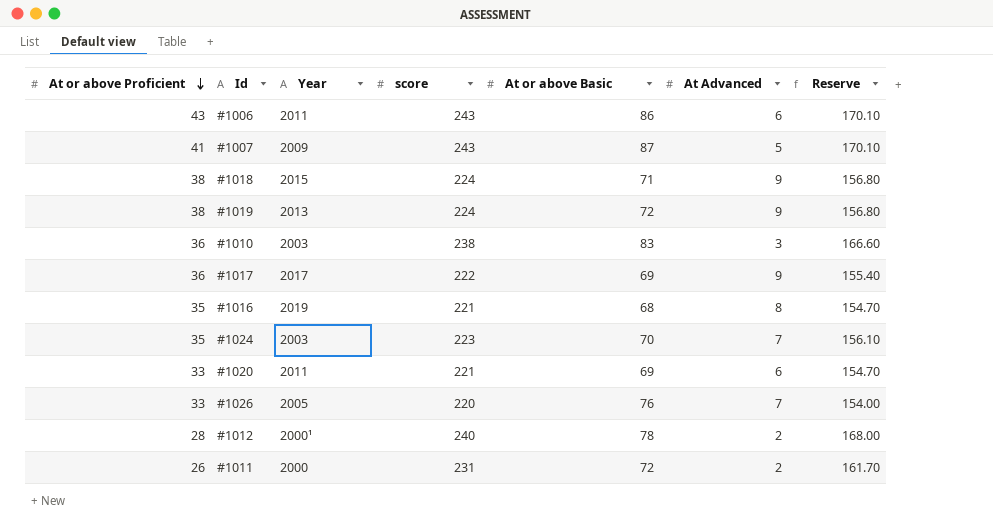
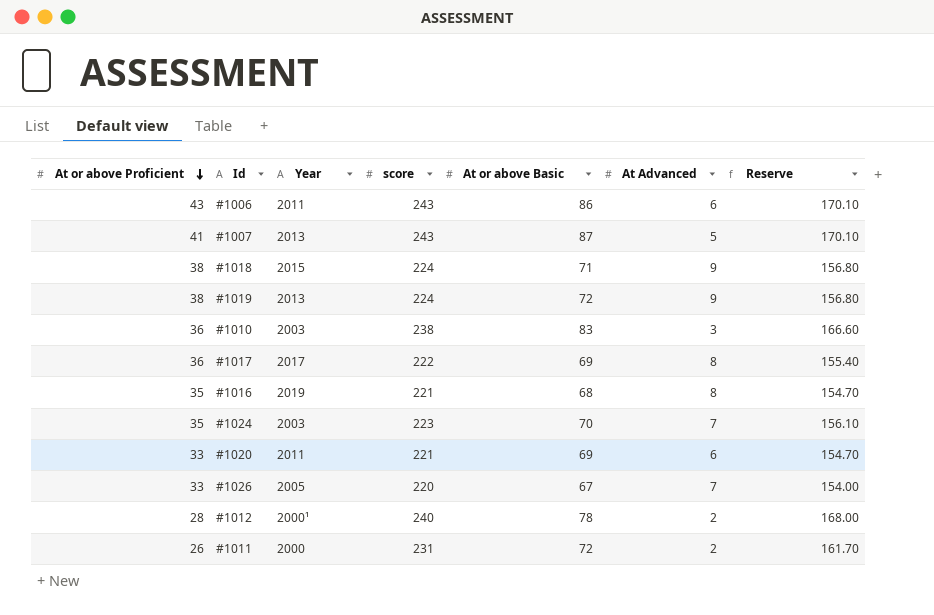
#1007 | Year: 2009 -> 2013
#1017 | At Advanced: 9 -> 8
#1026 | At or above Basic: 76 -> 67

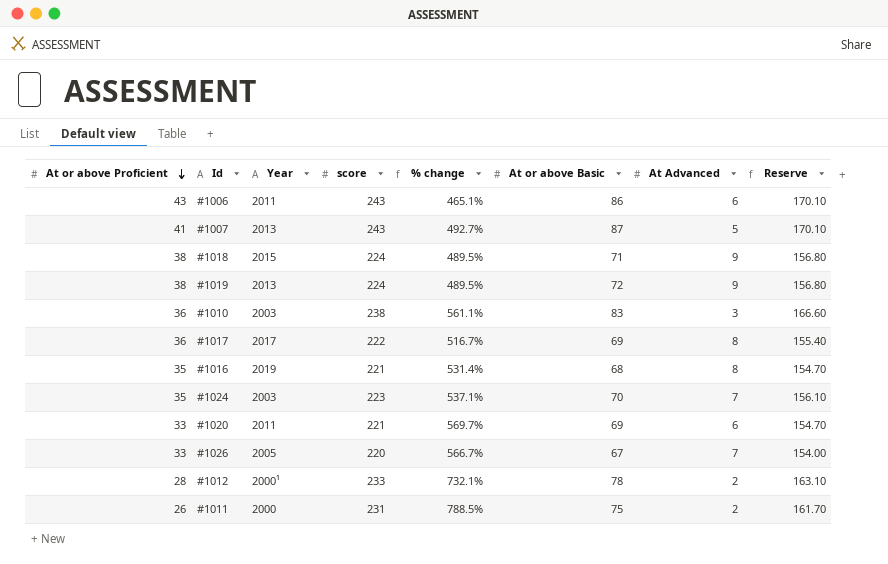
column % change | formula: none -> ([score] - [At or above Proficient]) / [At or above Proficient]
#1012 | score: 240 -> 233
#1012 | Reserve: 168.00 -> 163.10
#1011 | At or above Basic: 72 -> 75

